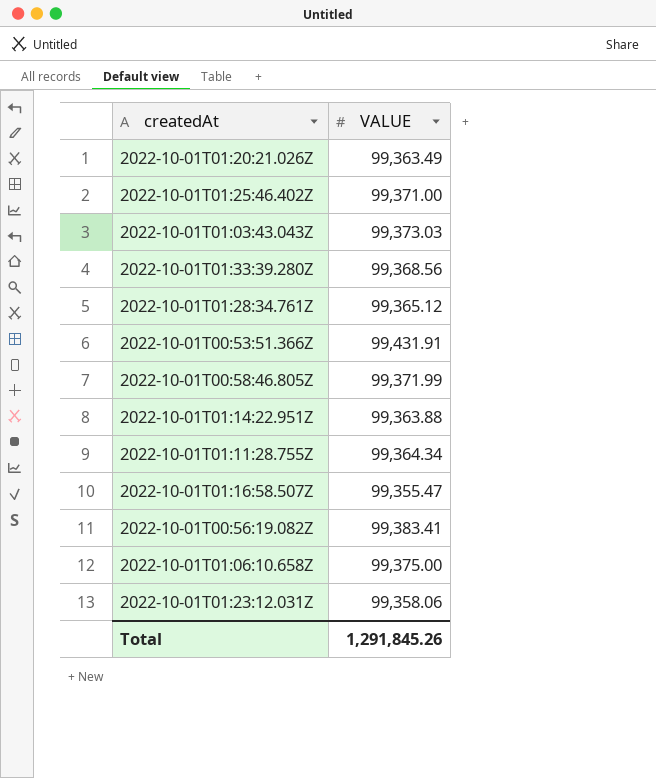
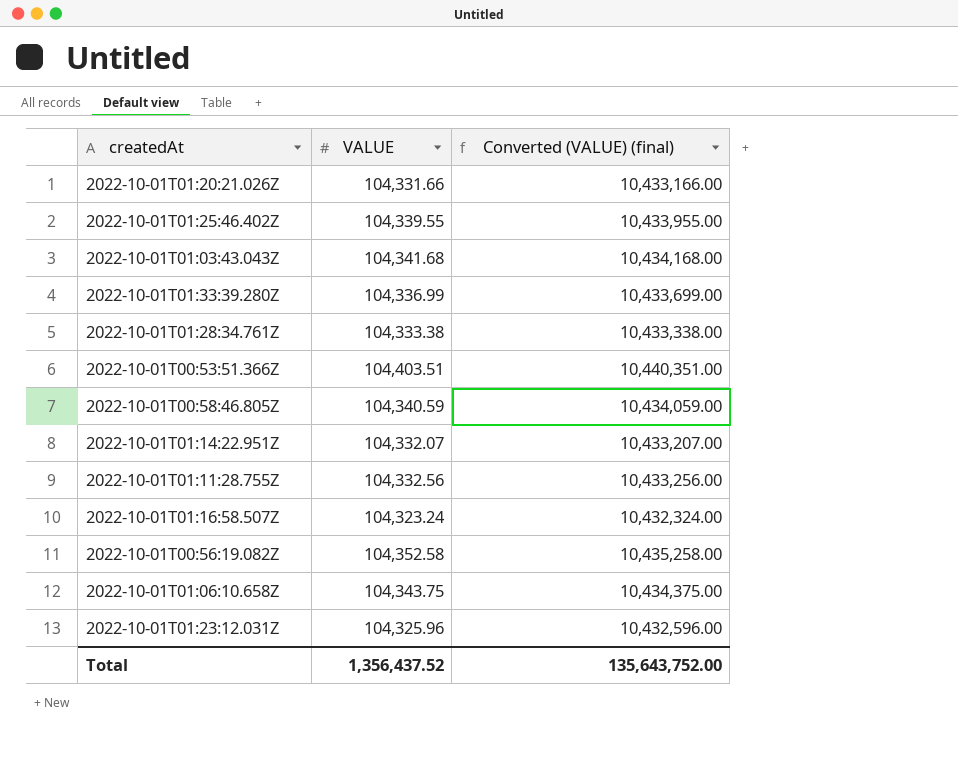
column Converted (VALUE) (final) | formula: none -> [VALUE] * 100
2022-10-01T01:20:21.026Z | VALUE: 99,363.49 -> 104,331.66
2022-10-01T01:25:46.402Z | VALUE: 99,371.00 -> 104,339.55
2022-10-01T01:03:43.043Z | VALUE: 99,373.03 -> 104,341.68
2022-10-01T01:33:39.280Z | VALUE: 99,368.56 -> 104,336.99
2022-10-01T01:28:34.761Z | VALUE: 99,365.12 -> 104,333.38
2022-10-01T00:53:51.366Z | VALUE: 99,431.91 -> 104,403.51
2022-10-01T00:58:46.805Z | VALUE: 99,371.99 -> 104,340.59
2022-10-01T01:14:22.951Z | VALUE: 99,363.88 -> 104,332.07
2022-10-01T01:11:28.755Z | VALUE: 99,364.34 -> 104,332.56
2022-10-01T01:16:58.507Z | VALUE: 99,355.47 -> 104,323.24
2022-10-01T00:56:19.082Z | VALUE: 99,383.41 -> 104,352.58
2022-10-01T01:06:10.658Z | VALUE: 99,375.00 -> 104,343.75
2022-10-01T01:23:12.031Z | VALUE: 99,358.06 -> 104,325.96
Total | VALUE: 1,291,845.26 -> 1,356,437.52

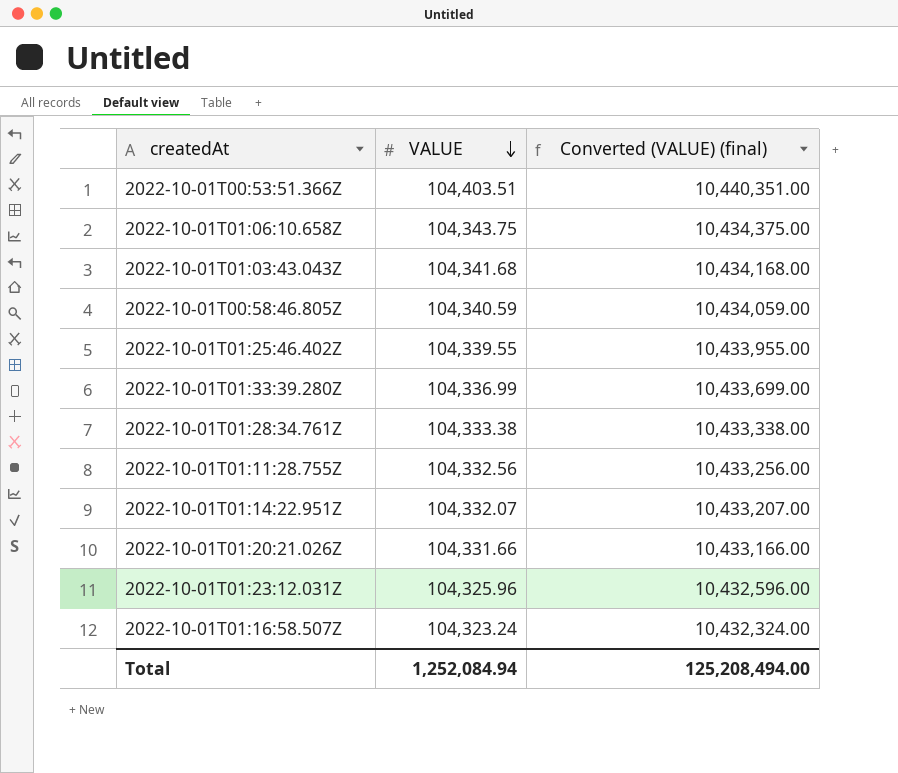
row order: none -> VALUE descending
row 2022-10-01T00:56:19.082Z: 104,352.58 | 10,435,258.00 -> none
Total | VALUE: 1,356,437.52 -> 1,252,084.94
Total | Converted (VALUE) (final): 135,643,752.00 -> 125,208,494.00

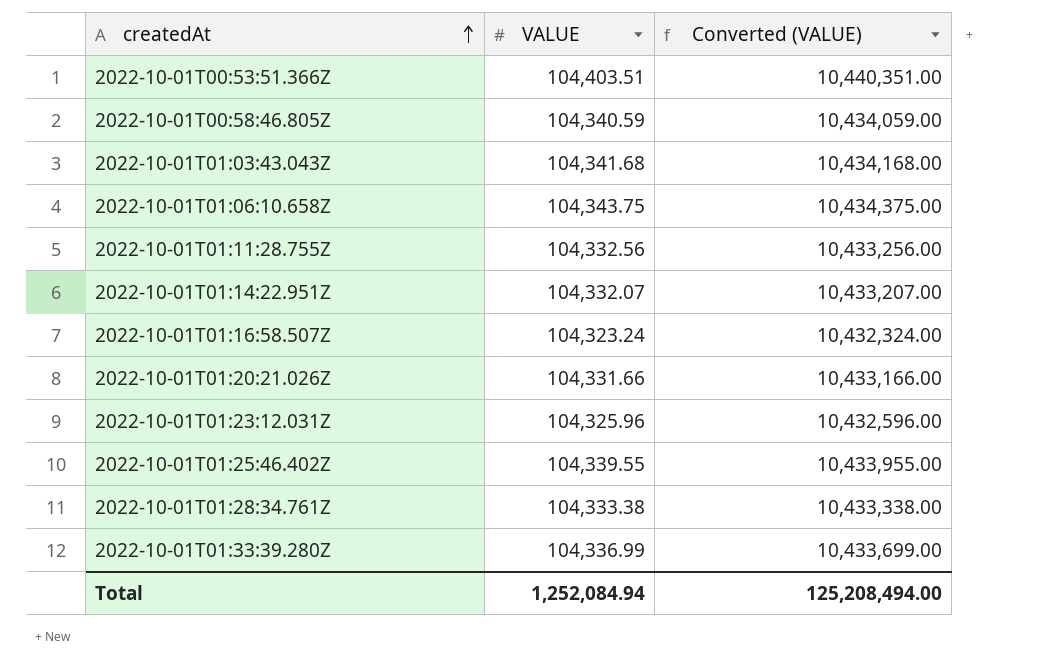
row order: VALUE descending -> createdAt ascending
column name: Converted (VALUE) (final) -> Converted (VALUE)

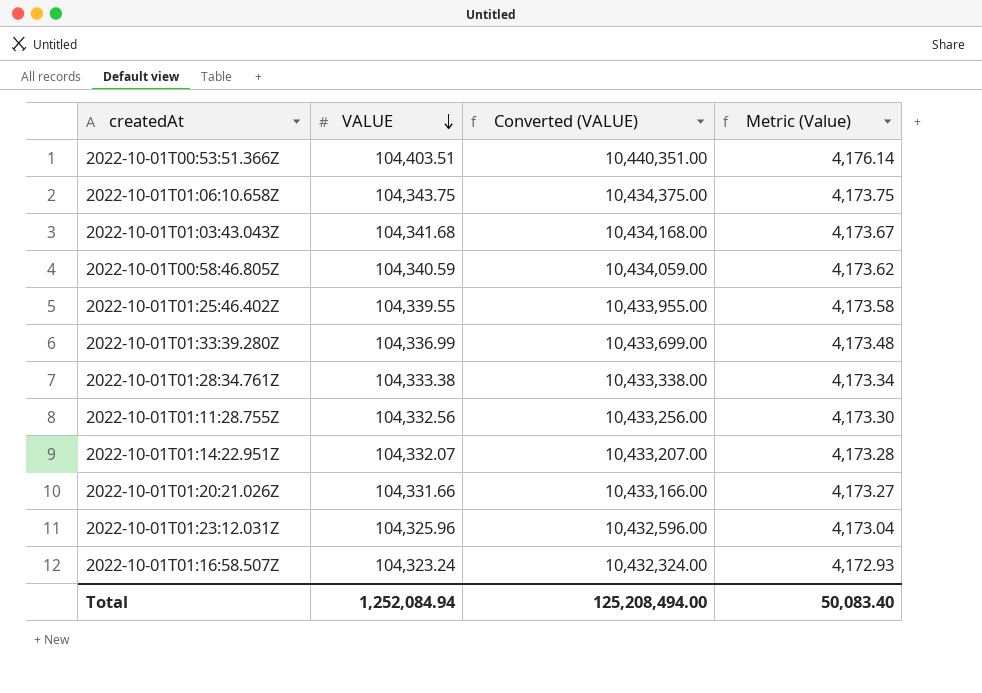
row order: createdAt ascending -> VALUE descending
column Metric (Value) | formula: none -> [VALUE] * 0.04

